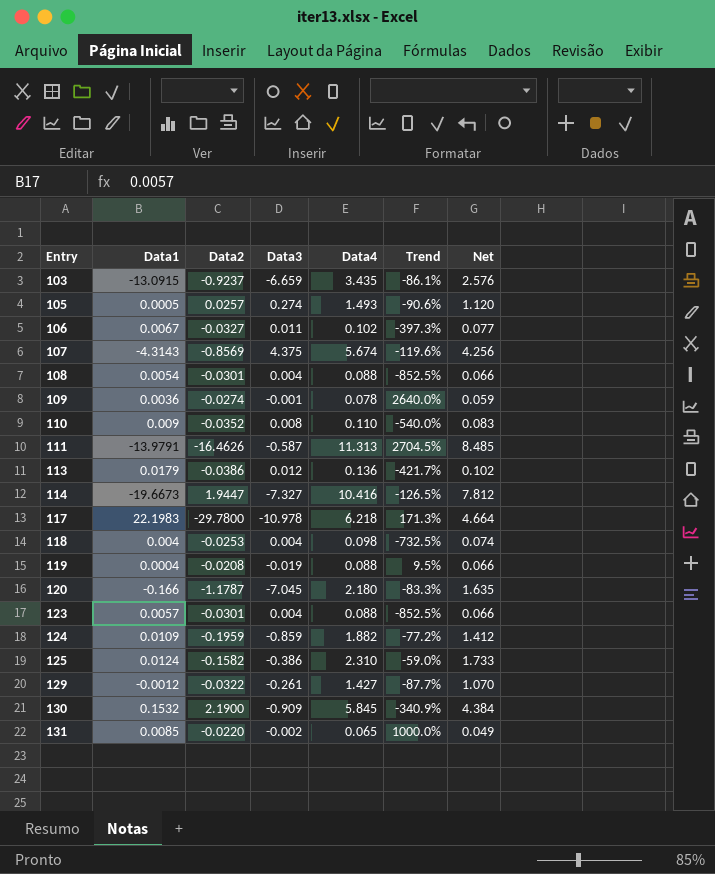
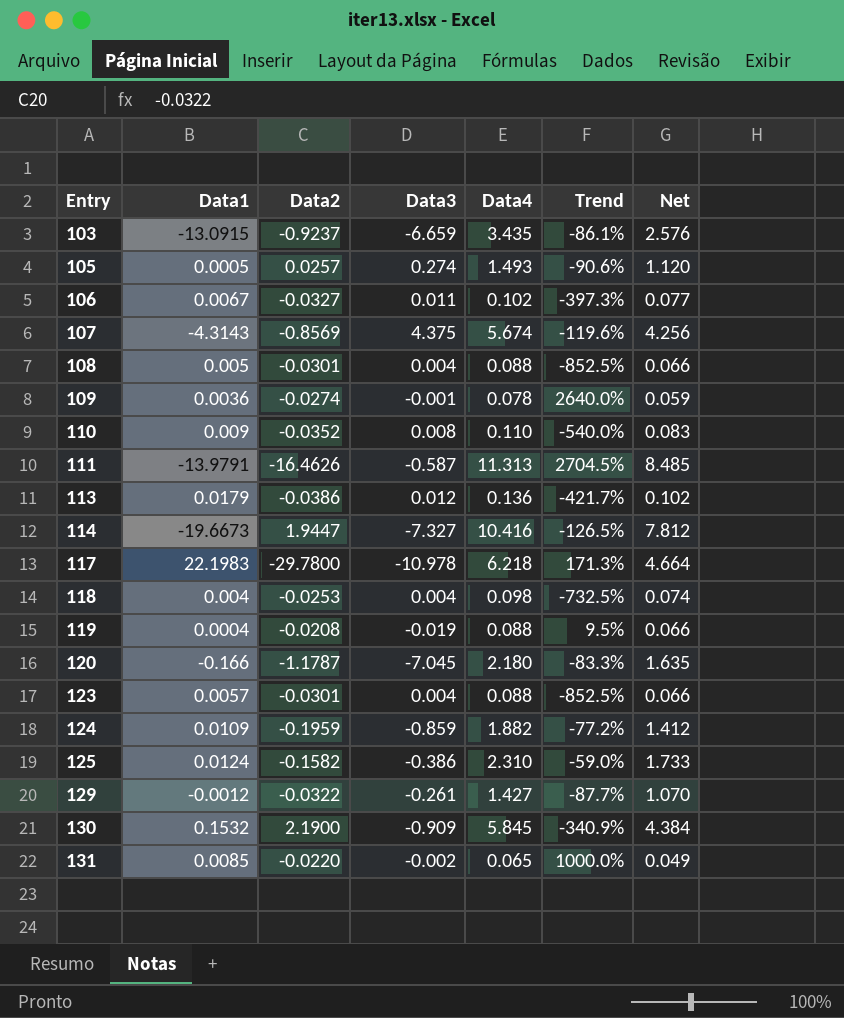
108 | Data1: 0.0054 -> 0.005

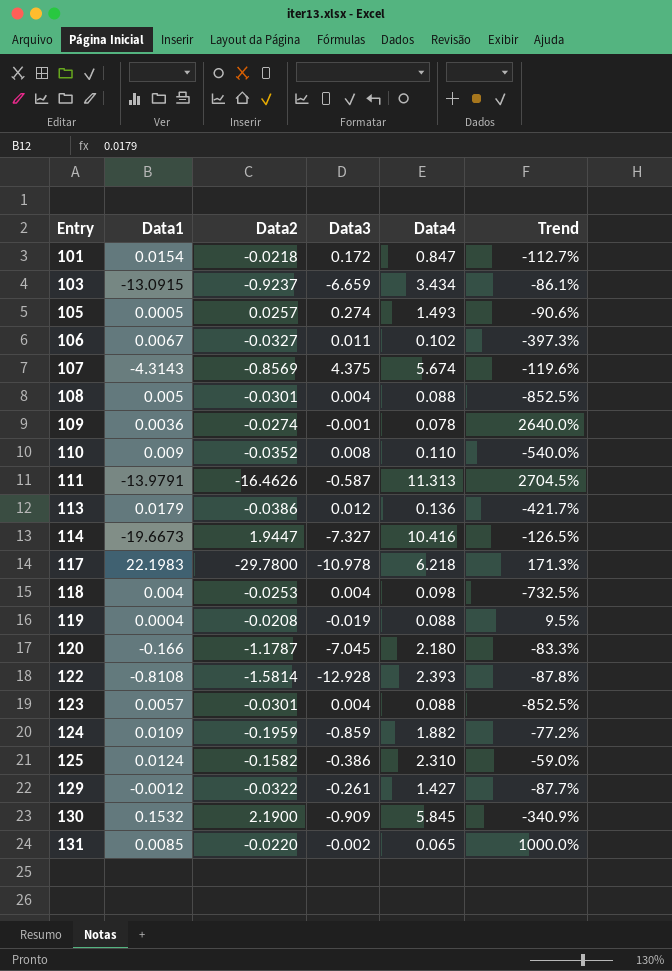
column Net | formula: [Data4] * 0.75 -> none
row 101: none -> 0.0154 | -0.0218 | 0.172 | 0.847 | -112.7%
103 | Data4: 3.435 -> 3.434
row 122: none -> -0.8108 | -1.5814 | -12.928 | 2.393 | -87.8%

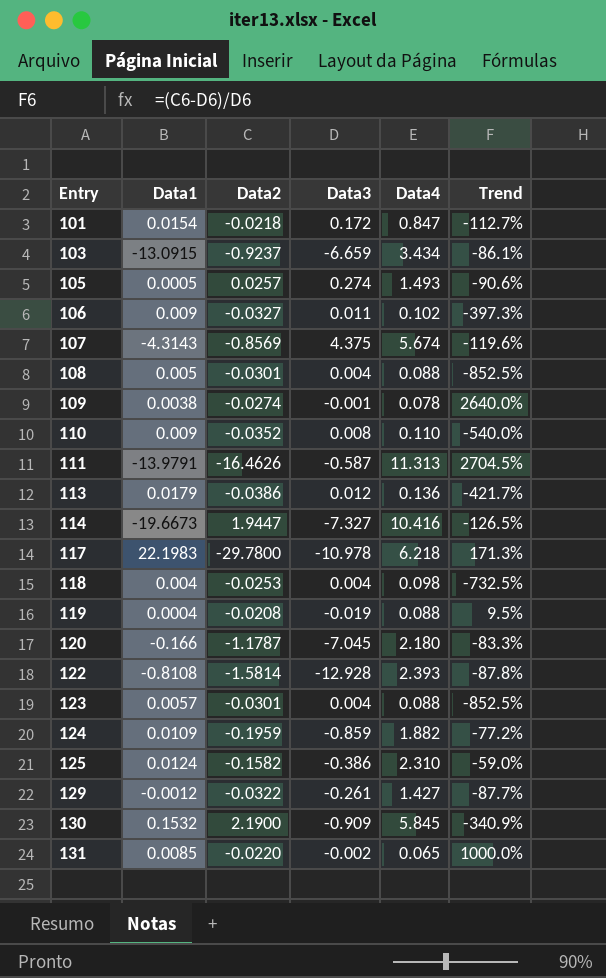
106 | Data1: 0.0067 -> 0.009
109 | Data1: 0.0036 -> 0.0038

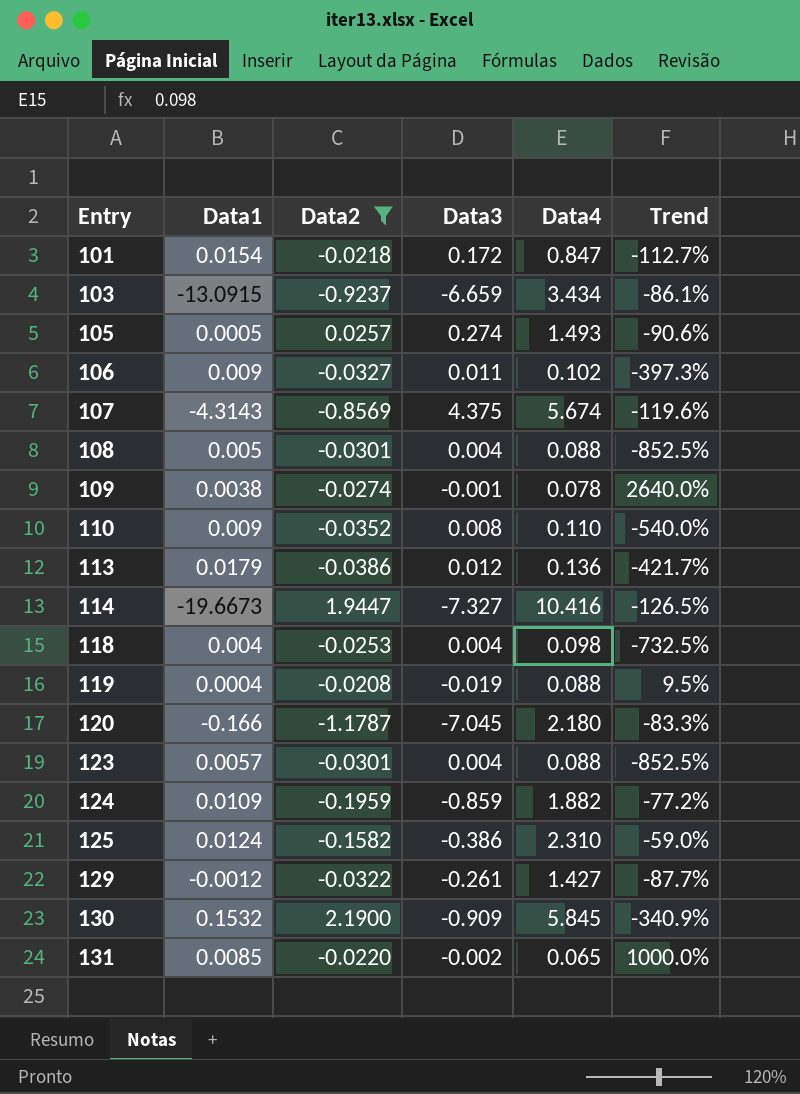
filter: none -> Data2 >= -1.1787

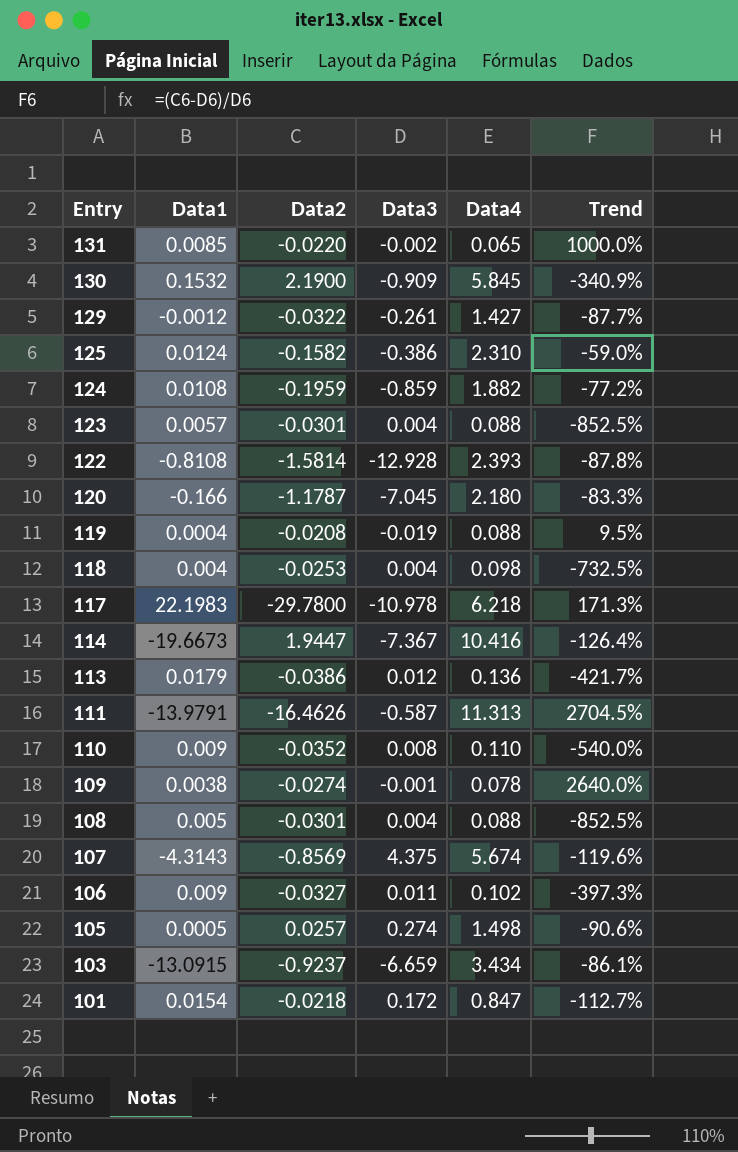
filter: Data2 >= -1.1787 -> none
row order: Entry ascending -> Entry descending
124 | Data1: 0.0109 -> 0.0108
114 | Data3: -7.327 -> -7.367
114 | Trend: -126.5% -> -126.4%
105 | Data4: 1.493 -> 1.498

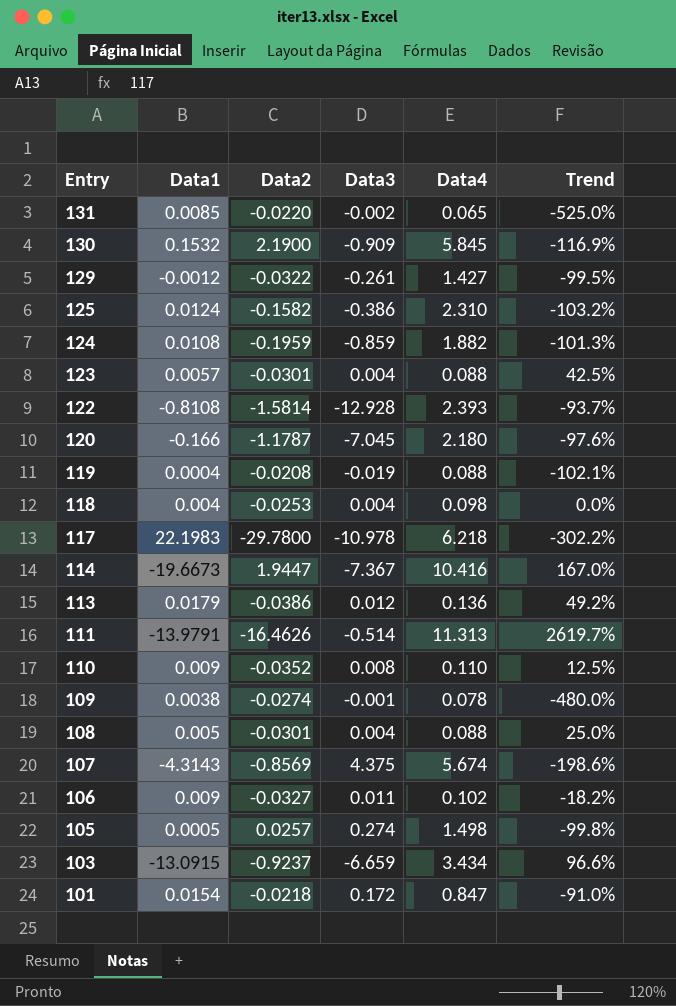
column Trend | formula: ([Data2] - [Data3]) / [Data3] -> ([Data1] - [Data3]) / [Data3]
111 | Data3: -0.587 -> -0.514

